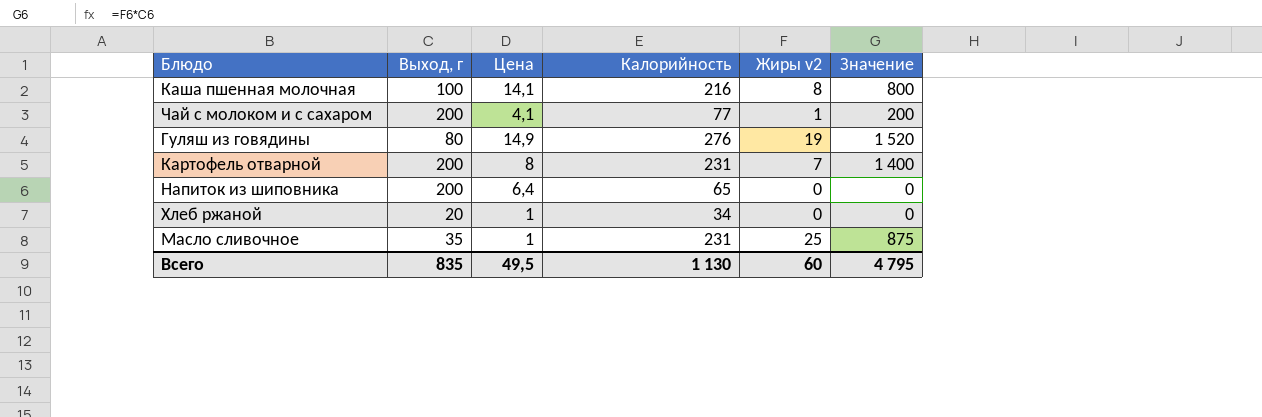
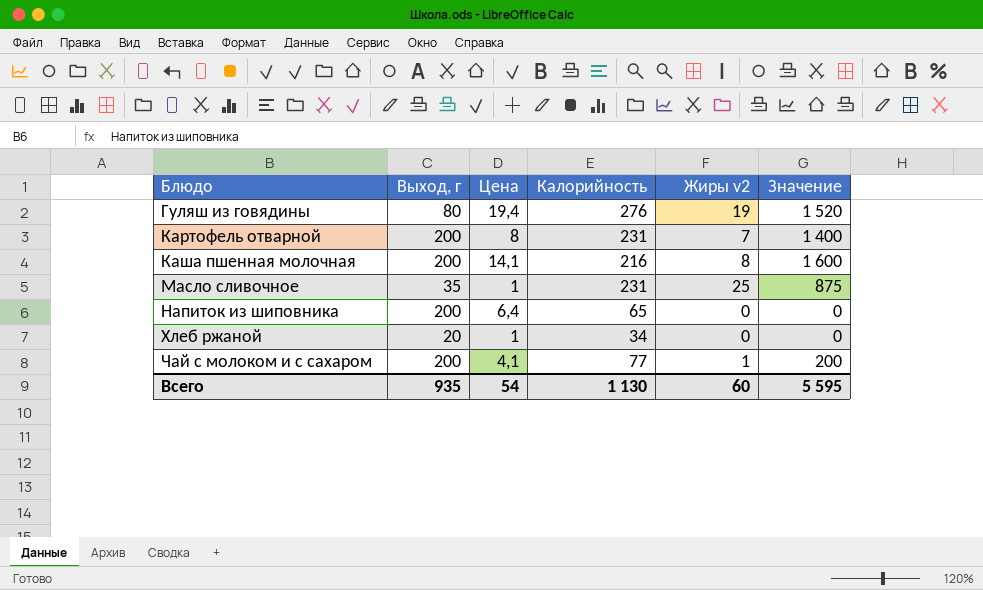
row order: none -> Блюдо ascending
Гуляш из говядины | Цена: 14,9 -> 19,4
Каша пшенная молочная | Выход, г: 100 -> 200
Каша пшенная молочная | Значение: 800 -> 1 600
Всего | Выход, г: 835 -> 935
Всего | Цена: 49,5 -> 54
Всего | Значение: 4 795 -> 5 595

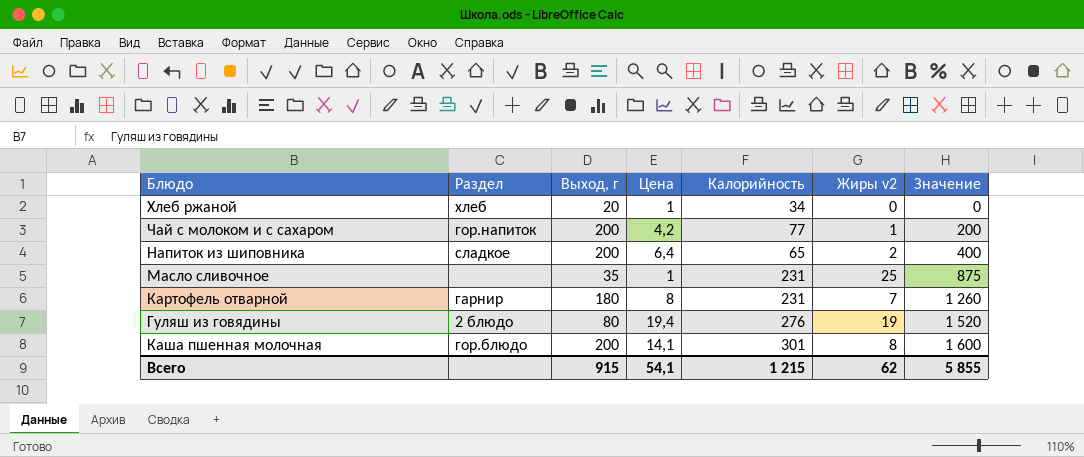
row order: Блюдо ascending -> Значение ascending
column Раздел | position: none -> 2
Чай с молоком и с сахаром | Цена: 4,1 -> 4,2
Напиток из шиповника | Жиры v2: 0 -> 2
Напиток из шиповника | Значение: 0 -> 400
Картофель отварной | Выход, г: 200 -> 180
Картофель отварной | Значение: 1 400 -> 1 260
Каша пшенная молочная | Калорийность: 216 -> 301
Всего | Выход, г: 935 -> 915
Всего | Цена: 54 -> 54,1
Всего | Калорийность: 1 130 -> 1 215
Всего | Жиры v2: 60 -> 62
Всего | Значение: 5 595 -> 5 855

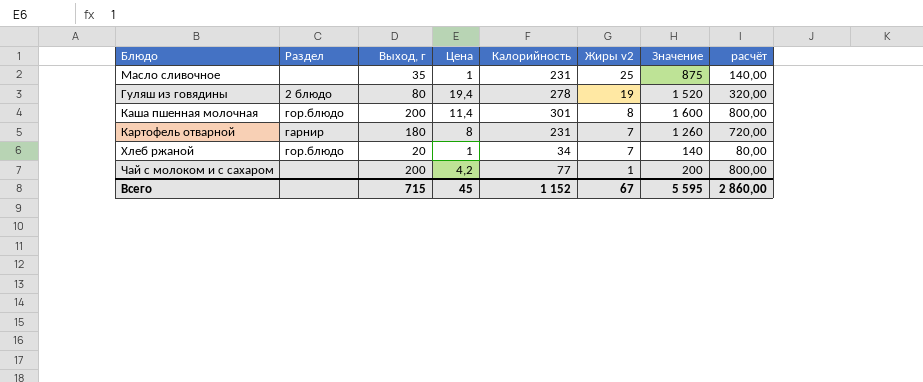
row order: Значение ascending -> Жиры v2 descending
column расчёт | formula: none -> [Выход, г] * 4
row Напиток из шиповника: сладкое | 200 | 6,4 | 65 | 2 | 400 -> none
Гуляш из говядины | Калорийность: 276 -> 278
Каша пшенная молочная | Цена: 14,1 -> 11,4
Хлеб ржаной | Раздел: хлеб -> гор.блюдо
Хлеб ржаной | Жиры v2: 0 -> 7
Хлеб ржаной | Значение: 0 -> 140
Чай с молоком и с сахаром | Раздел: гор.напиток -> none
Всего | Выход, г: 915 -> 715
Всего | Цена: 54,1 -> 45
Всего | Калорийность: 1 215 -> 1 152
Всего | Жиры v2: 62 -> 67
Всего | Значение: 5 855 -> 5 595

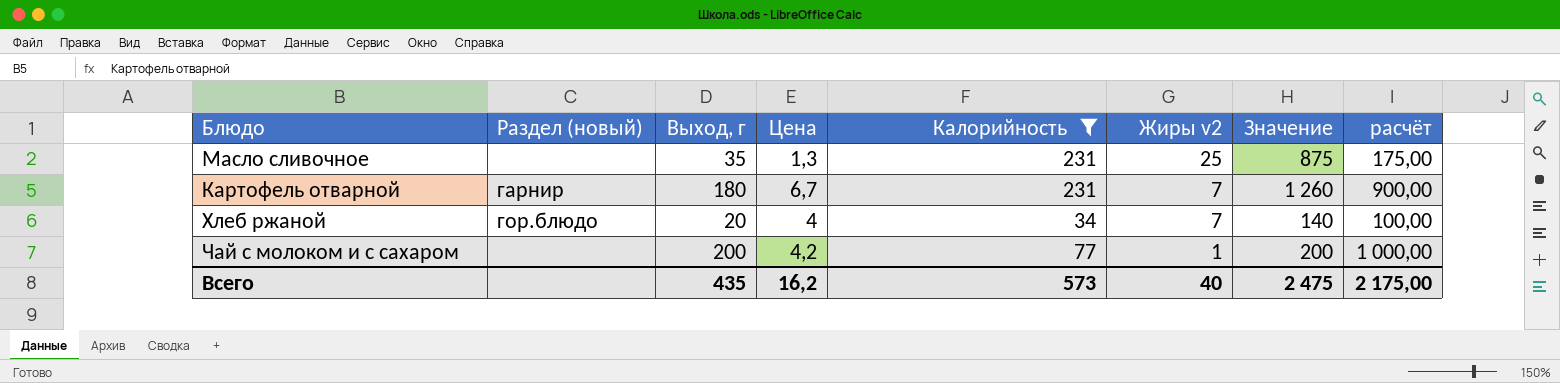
filter: none -> Калорийность <= 231
column name: Раздел -> Раздел (новый)
column расчёт | formula: [Выход, г] * 4 -> [Выход, г] * 5
Масло сливочное | Цена: 1 -> 1,3
Картофель отварной | Цена: 8 -> 6,7
Хлеб ржаной | Цена: 1 -> 4
Всего | Выход, г: 715 -> 435
Всего | Цена: 45 -> 16,2
Всего | Калорийность: 1 152 -> 573
Всего | Жиры v2: 67 -> 40
Всего | Значение: 5 595 -> 2 475
Всего | расчёт: 2 860,00 -> 2 175,00

